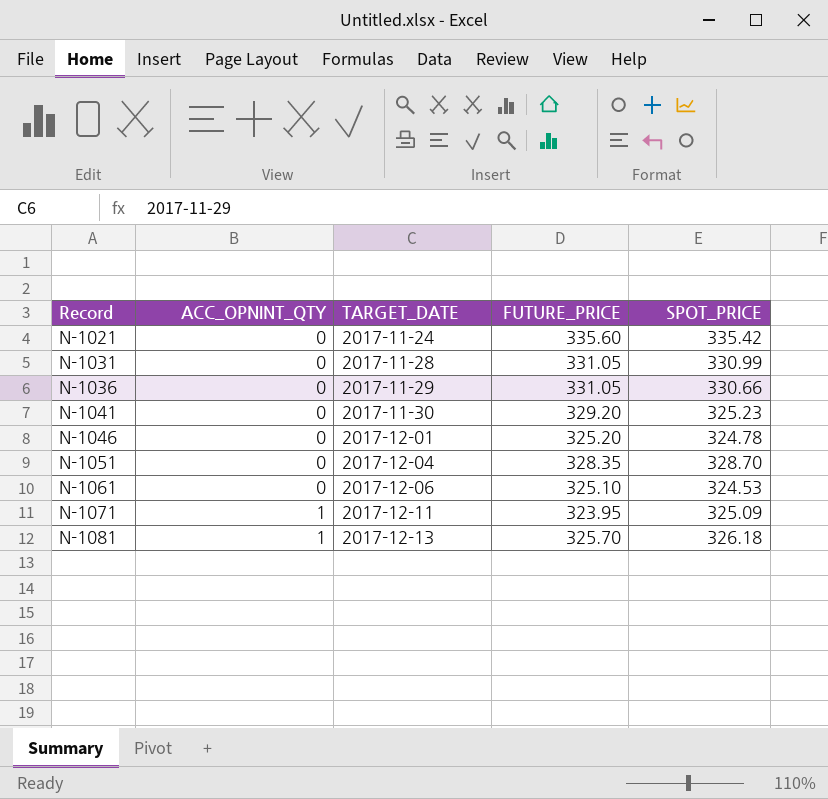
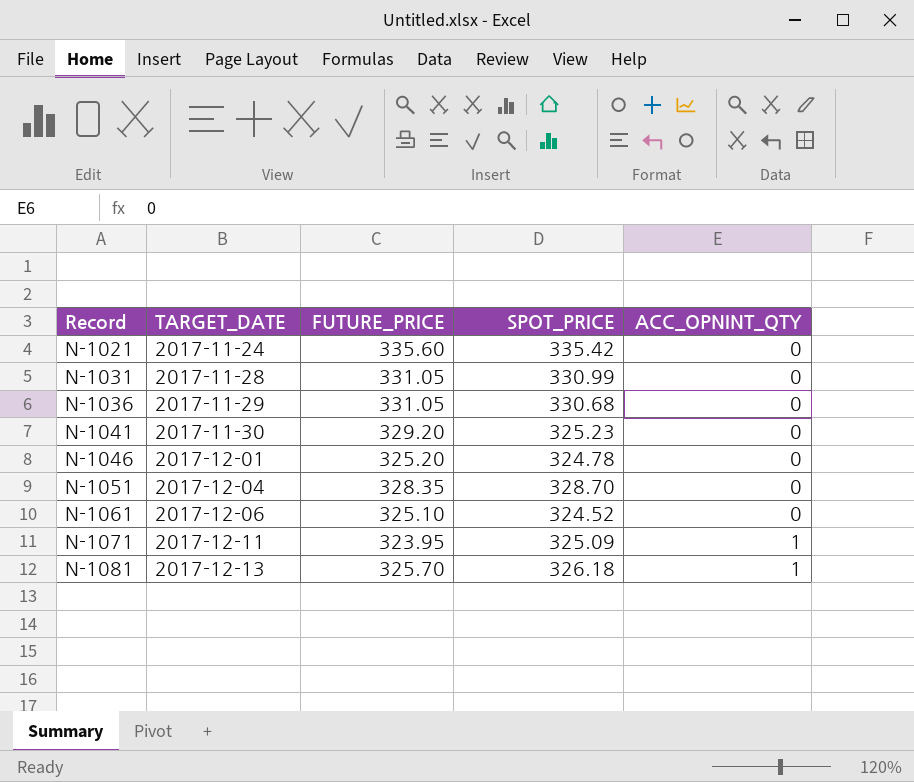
column ACC_OPNINT_QTY | position: 2 -> 5
N-1036 | SPOT_PRICE: 330.66 -> 330.68
N-1061 | SPOT_PRICE: 324.53 -> 324.52

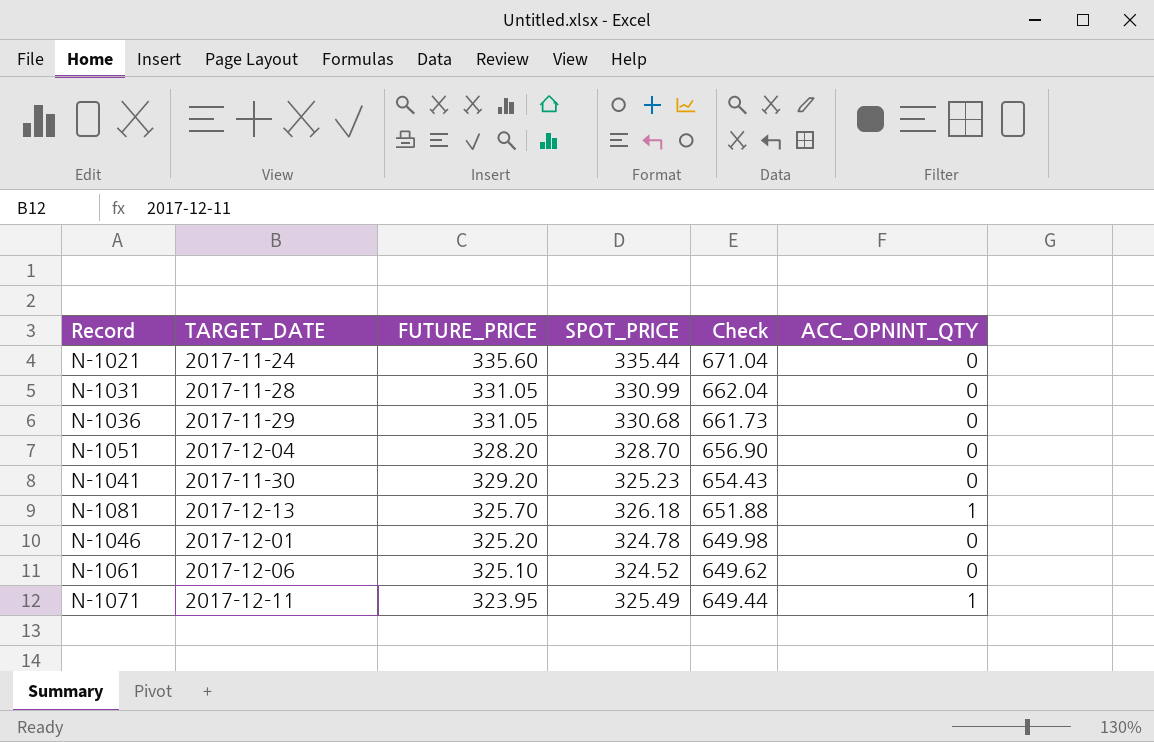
row order: Record ascending -> Check descending
column Check | formula: none -> [FUTURE_PRICE] + [SPOT_PRICE]
N-1021 | SPOT_PRICE: 335.42 -> 335.44
N-1051 | FUTURE_PRICE: 328.35 -> 328.20
N-1071 | SPOT_PRICE: 325.09 -> 325.49

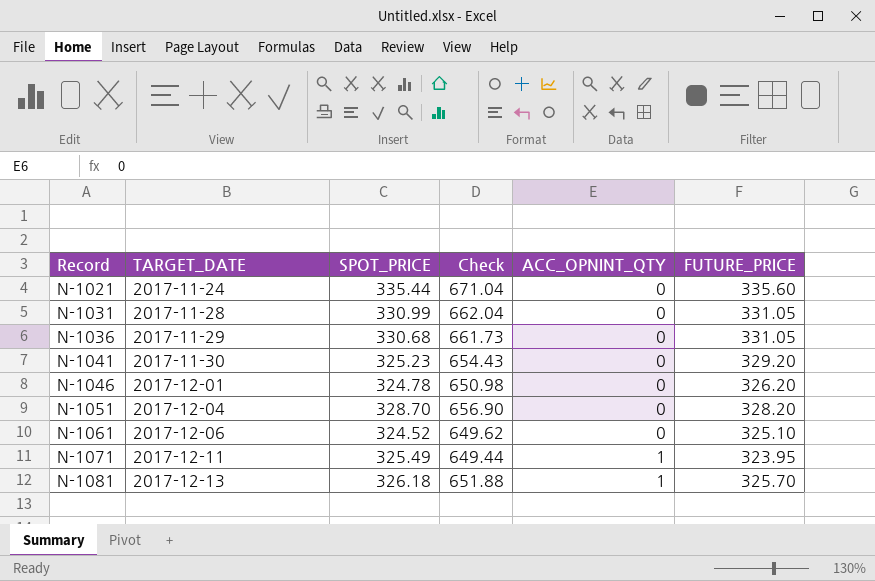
row order: Check descending -> Record ascending
column FUTURE_PRICE | position: 3 -> 6
N-1046 | Check: 649.98 -> 650.98
N-1046 | FUTURE_PRICE: 325.20 -> 326.20

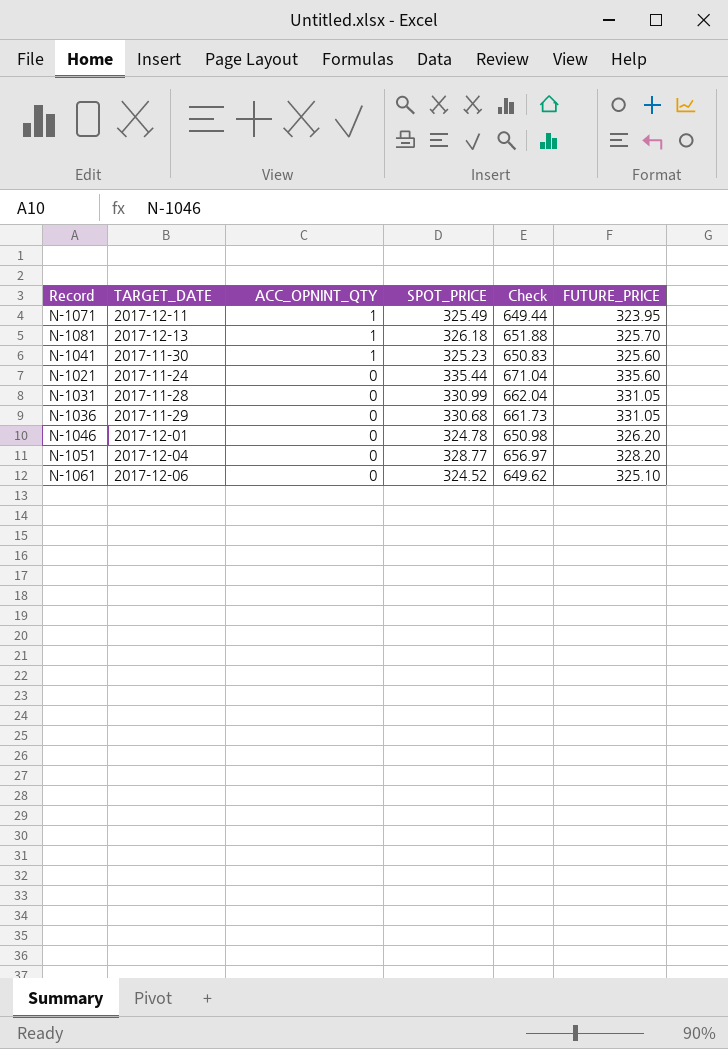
row order: Record ascending -> ACC_OPNINT_QTY descending
column ACC_OPNINT_QTY | position: 5 -> 3
N-1041 | ACC_OPNINT_QTY: 0 -> 1
N-1041 | Check: 654.43 -> 650.83
N-1041 | FUTURE_PRICE: 329.20 -> 325.60
N-1051 | SPOT_PRICE: 328.70 -> 328.77
N-1051 | Check: 656.90 -> 656.97

